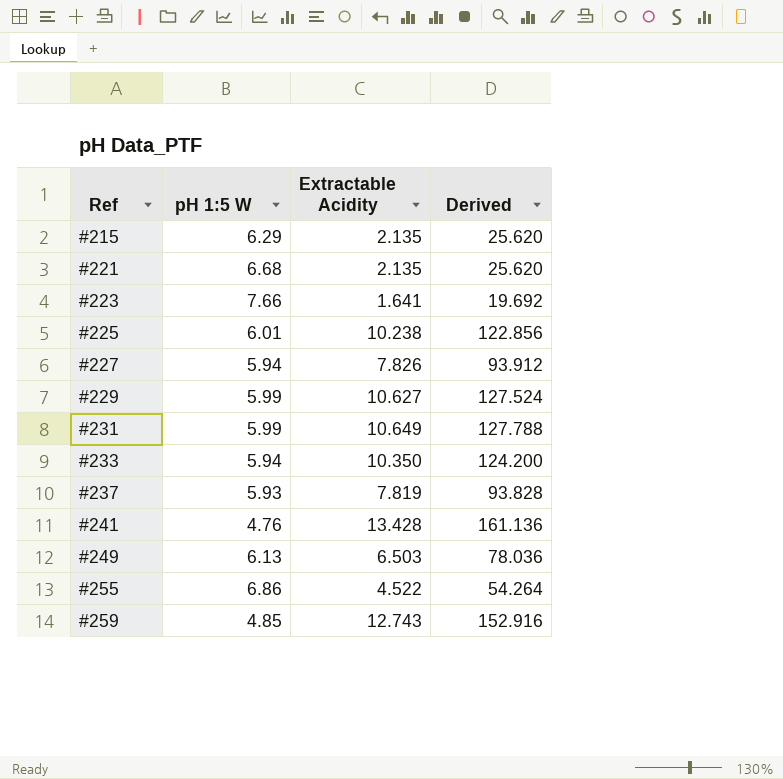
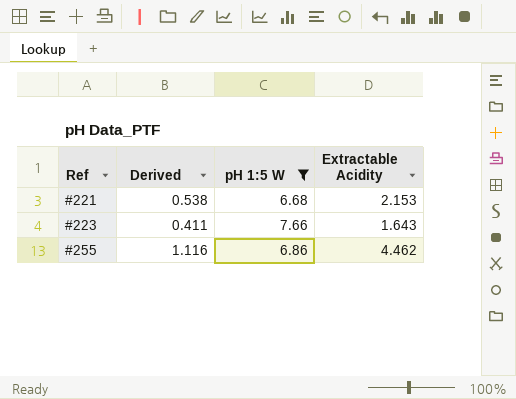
filter: none -> pH 1:5 W >= 6.68
column Derived | formula: [Extractable Acidity] * 12 -> [Extractable Acidity] * 0.25
column Derived | position: 4 -> 2
#221 | Extractable Acidity: 2.135 -> 2.153
#223 | Extractable Acidity: 1.641 -> 1.643
#255 | Extractable Acidity: 4.522 -> 4.462

